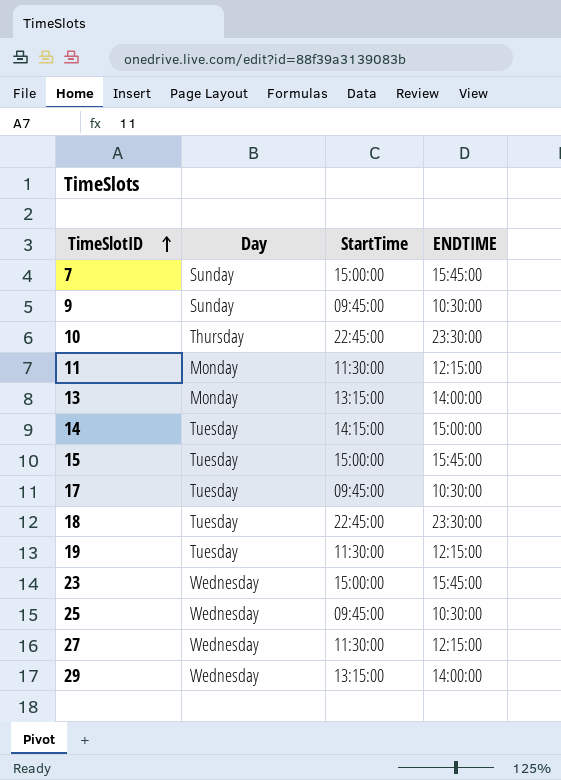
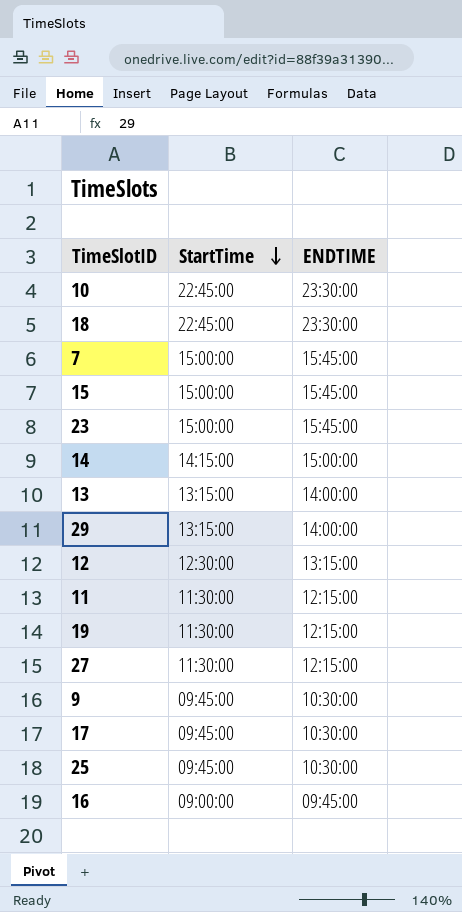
row order: TimeSlotID ascending -> StartTime descending
column Day | position: 2 -> none
row 12: none -> 12:30:00 | 13:15:00
row 16: none -> 09:00:00 | 09:45:00

